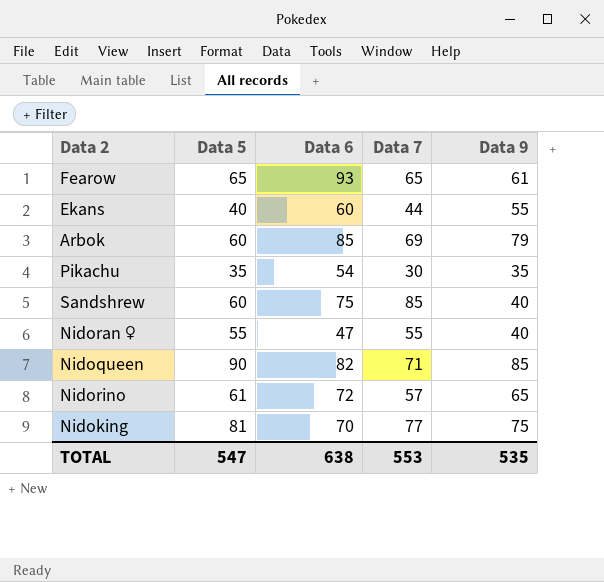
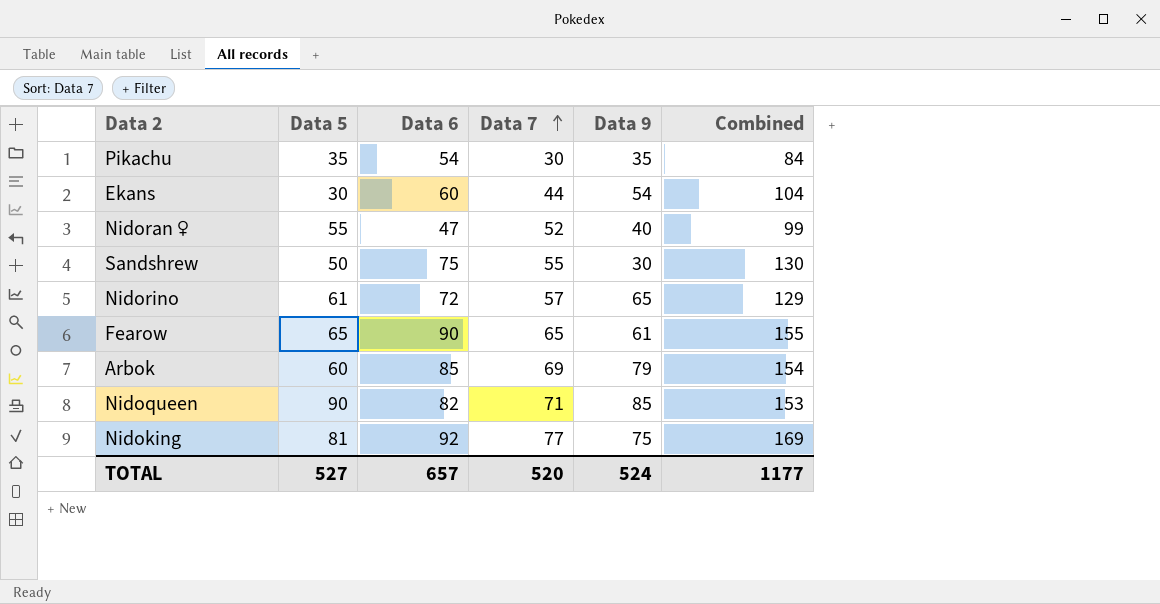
row order: none -> Data 7 ascending
column Combined | formula: none -> [Data 6] + [Data 7]
Ekans | Data 5: 40 -> 30
Ekans | Data 9: 55 -> 54
Nidoran ♀ | Data 7: 55 -> 52
Sandshrew | Data 5: 60 -> 50
Sandshrew | Data 7: 85 -> 55
Sandshrew | Data 9: 40 -> 30
Fearow | Data 6: 93 -> 90
Nidoking | Data 6: 70 -> 92
TOTAL | Data 5: 547 -> 527
TOTAL | Data 6: 638 -> 657
TOTAL | Data 7: 553 -> 520
TOTAL | Data 9: 535 -> 524

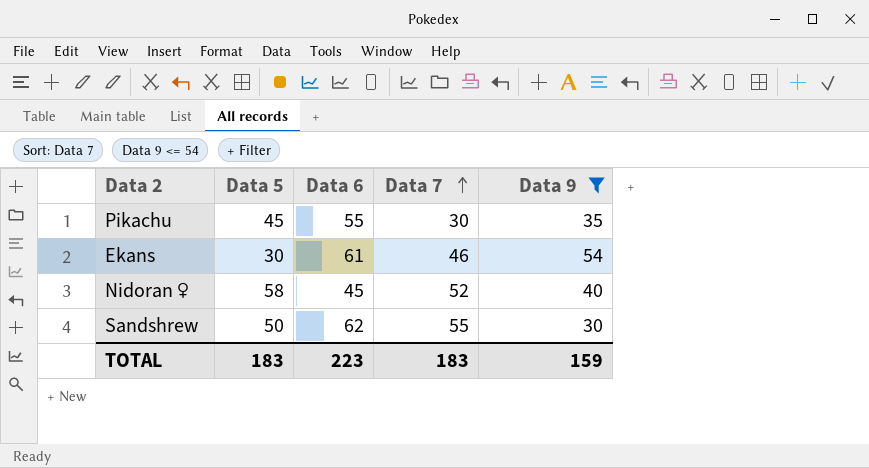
filter: none -> Data 9 <= 54
column Combined | formula: [Data 6] + [Data 7] -> none
Pikachu | Data 5: 35 -> 45
Pikachu | Data 6: 54 -> 55
Ekans | Data 6: 60 -> 61
Ekans | Data 7: 44 -> 46
Nidoran ♀ | Data 5: 55 -> 58
Nidoran ♀ | Data 6: 47 -> 45
Sandshrew | Data 6: 75 -> 62
TOTAL | Data 5: 527 -> 183
TOTAL | Data 6: 657 -> 223
TOTAL | Data 7: 520 -> 183
TOTAL | Data 9: 524 -> 159

